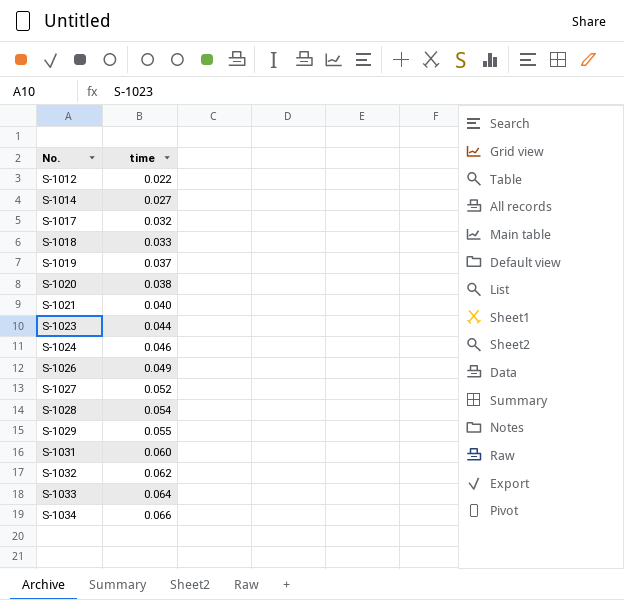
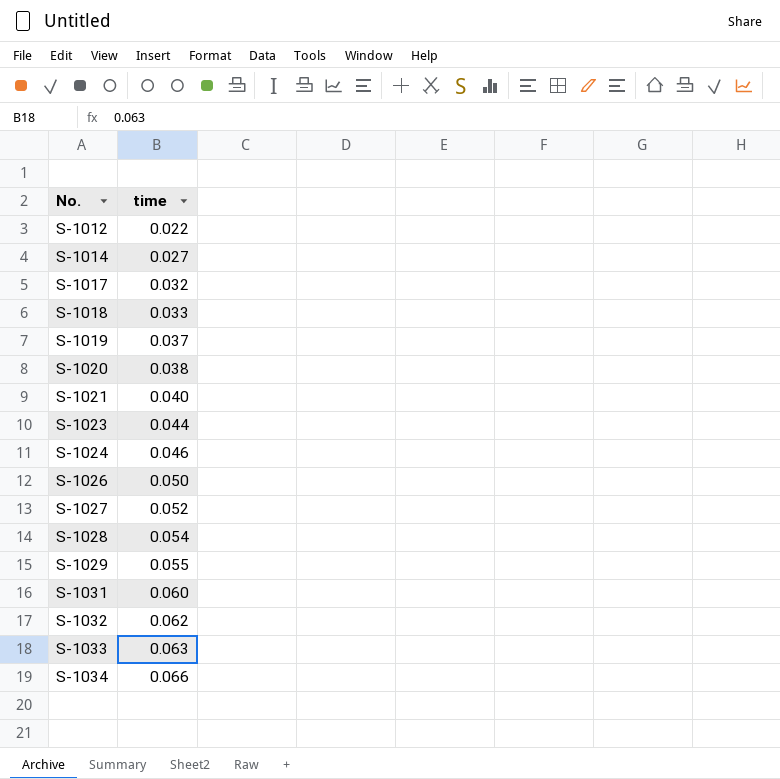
S-1026 | time: 0.049 -> 0.050
S-1033 | time: 0.064 -> 0.063

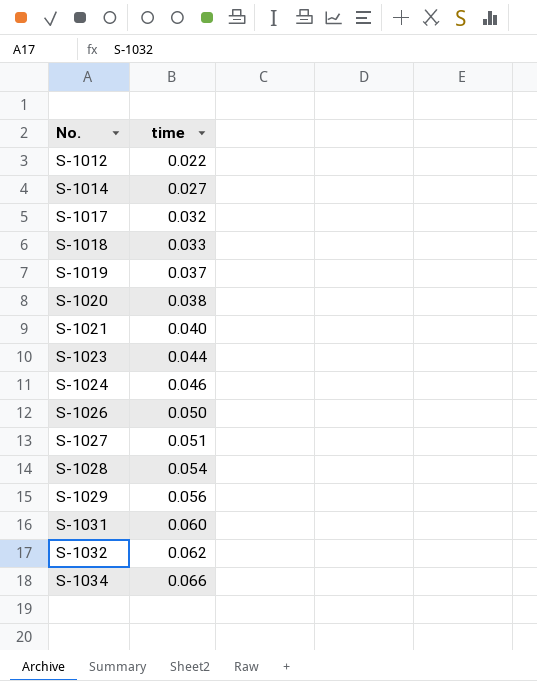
row S-1033: 0.063 -> none
S-1027 | time: 0.052 -> 0.051
S-1029 | time: 0.055 -> 0.056

